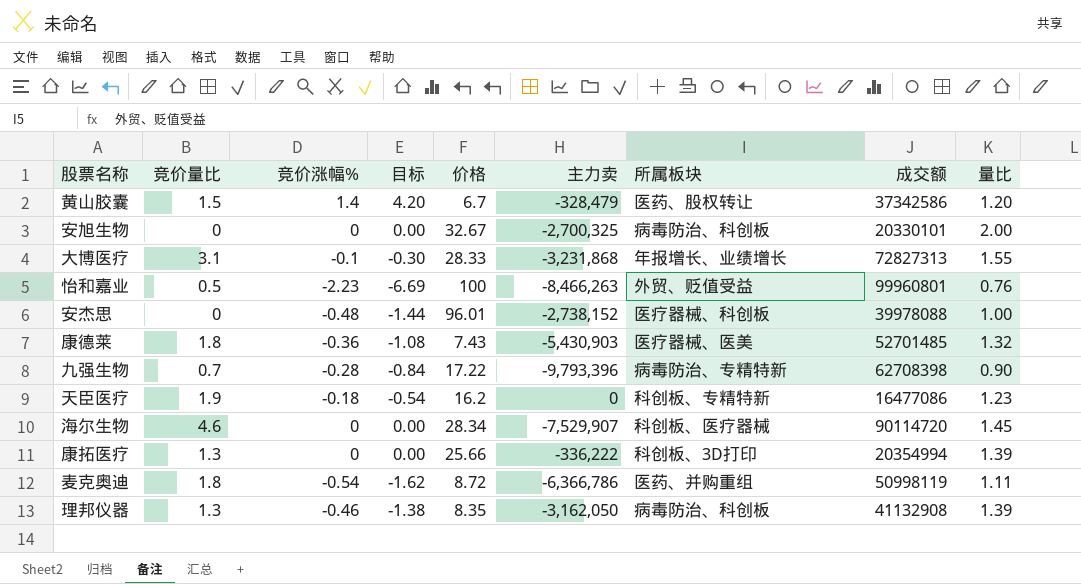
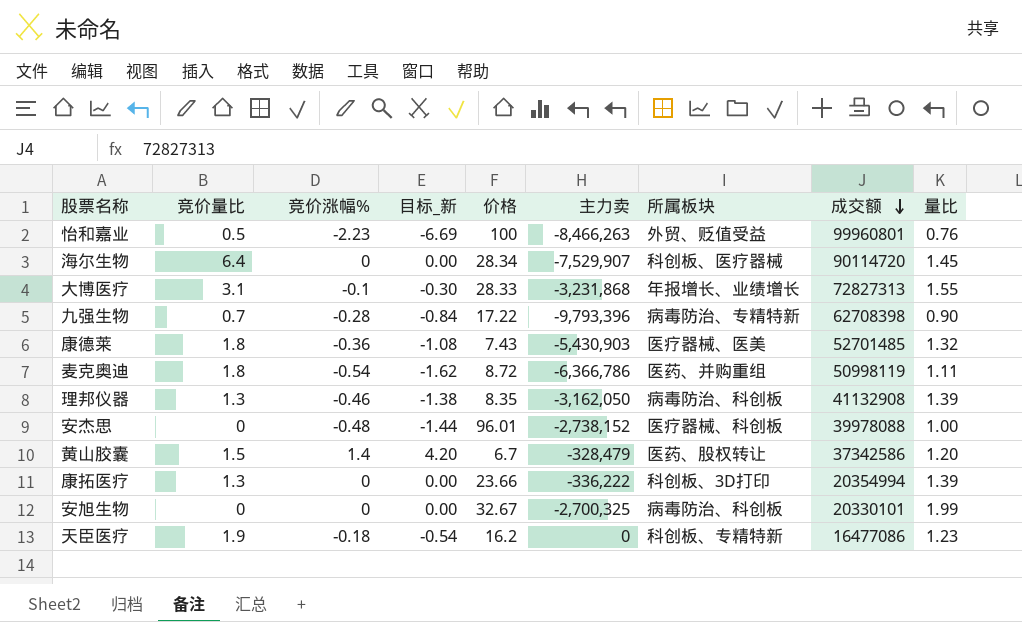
row order: none -> 成交额 descending
column name: 目标 -> 目标_新
海尔生物 | 竞价量比: 4.6 -> 6.4
康拓医疗 | 价格: 25.66 -> 23.66
安旭生物 | 量比: 2.00 -> 1.99

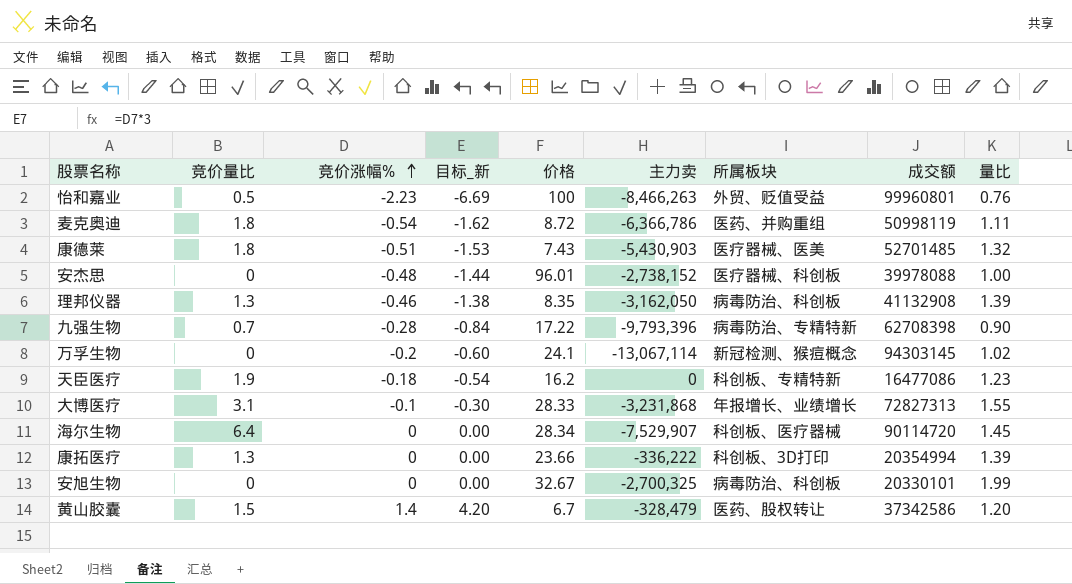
row order: 成交额 descending -> 竞价涨幅% ascending
康德莱 | 竞价涨幅%: -0.36 -> -0.51
康德莱 | 目标_新: -1.08 -> -1.53
row 万孚生物: none -> 0 | -0.2 | -0.60 | 24.1 | -13,067,114 | 新冠检测、猴痘概念 | 94303145 | 1.02

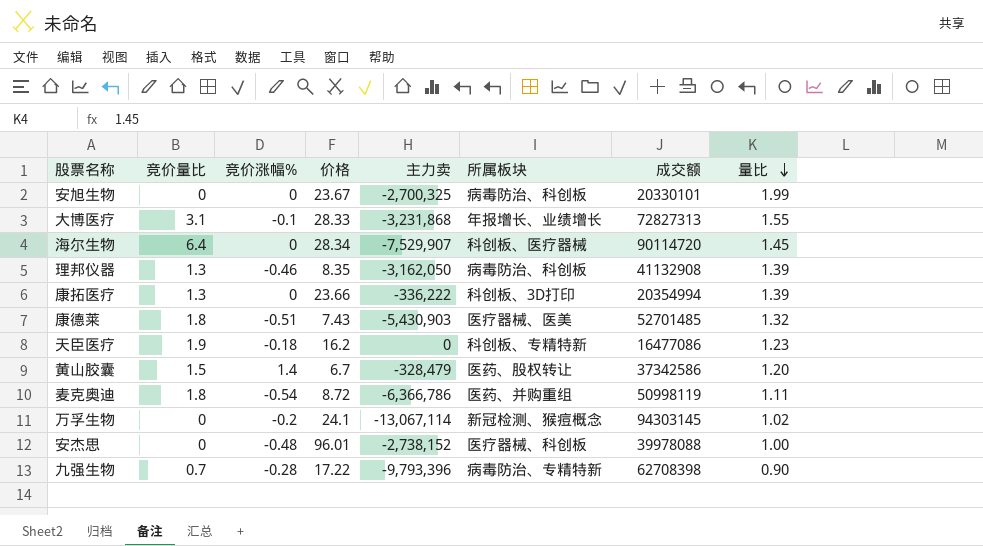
row order: 竞价涨幅% ascending -> 量比 descending
column 目标_新 | formula: [竞价涨幅%] * 3 -> none
row 怡和嘉业: 0.5 | -2.23 | -6.69 | 100 | -8,466,263 | 外贸、贬值受益 | 99960801 | 0.76 -> none
安旭生物 | 价格: 32.67 -> 23.67

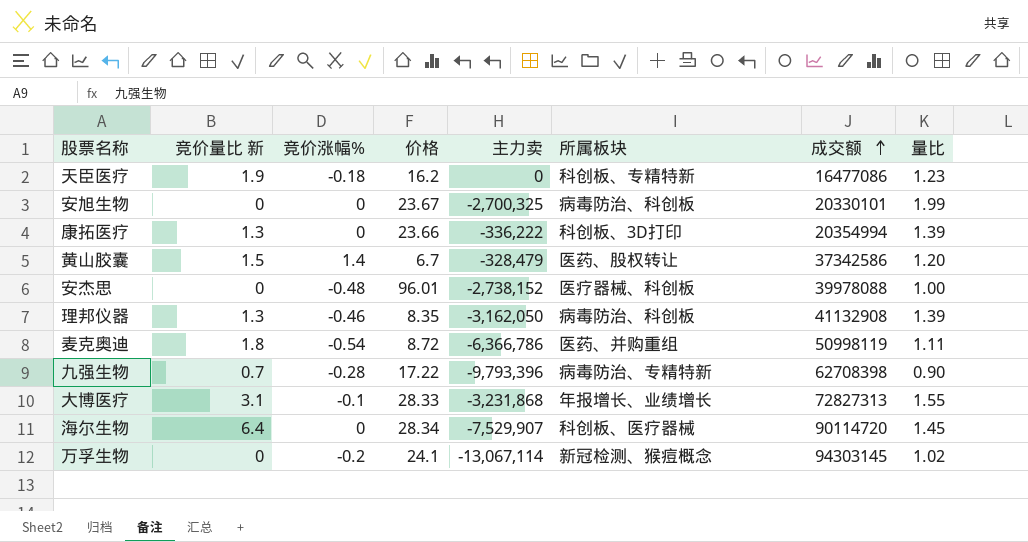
row order: 量比 descending -> 成交额 ascending
column name: 竞价量比 -> 竞价量比 新
row 康德莱: 1.8 | -0.51 | 7.43 | -5,430,903 | 医疗器械、医美 | 52701485 | 1.32 -> none

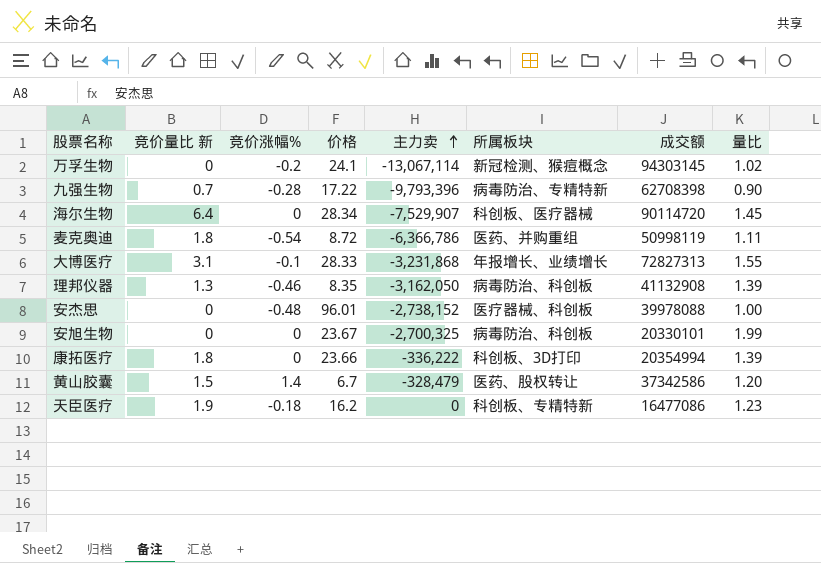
row order: 成交额 ascending -> 主力卖 ascending
康拓医疗 | 竞价量比 新: 1.3 -> 1.8

